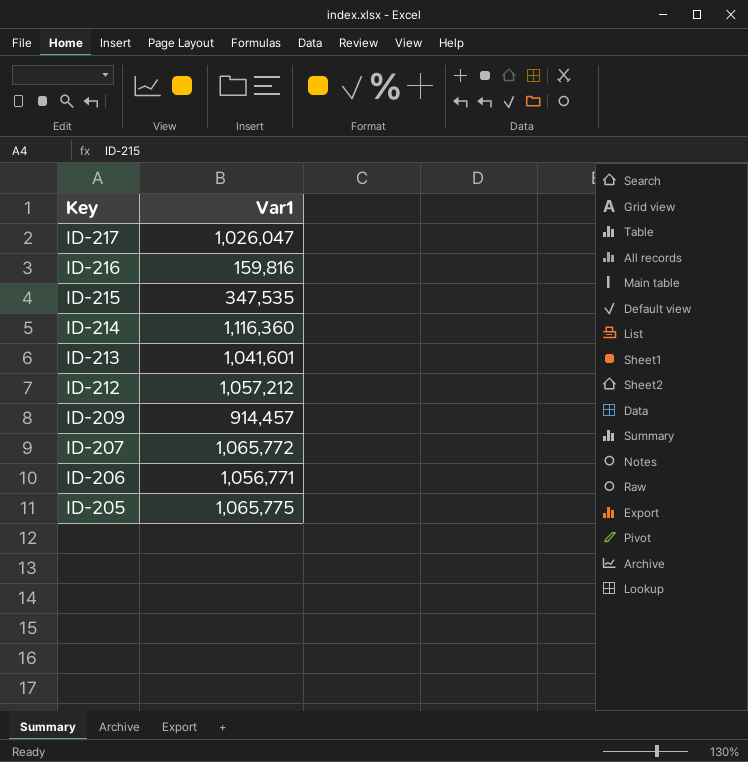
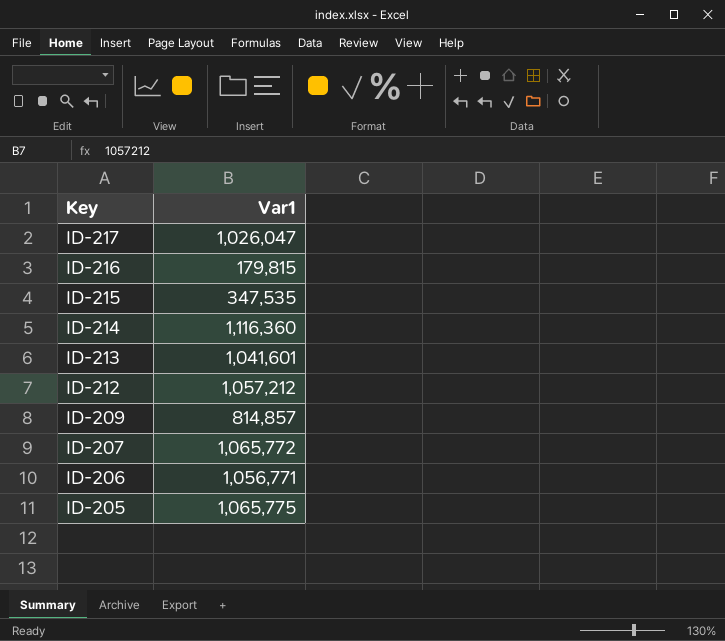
ID-216 | Var1: 159,816 -> 179,815
ID-209 | Var1: 914,457 -> 814,857

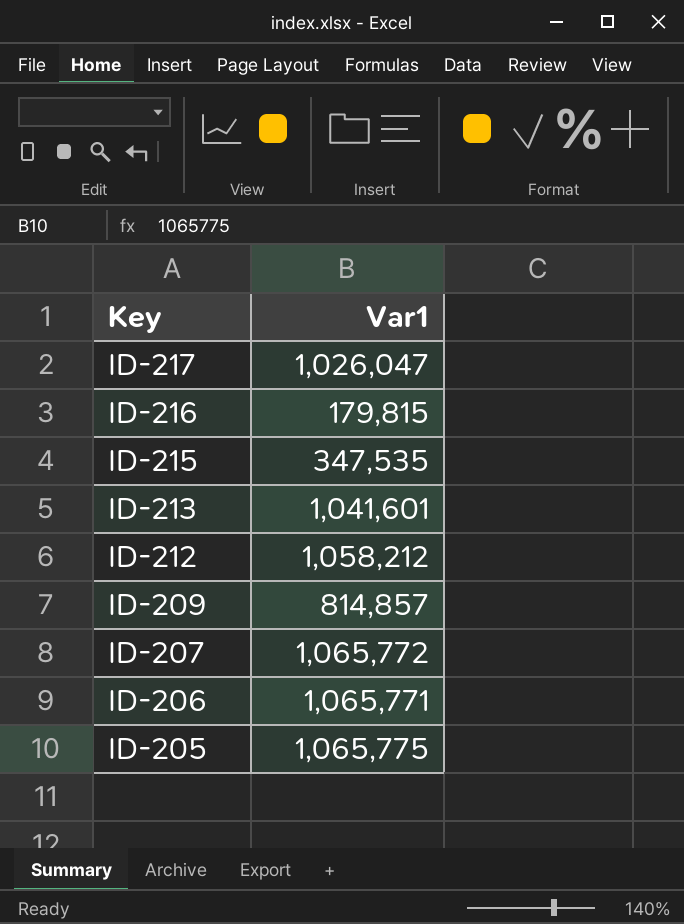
row ID-214: 1,116,360 -> none
ID-212 | Var1: 1,057,212 -> 1,058,212
ID-206 | Var1: 1,056,771 -> 1,065,771

